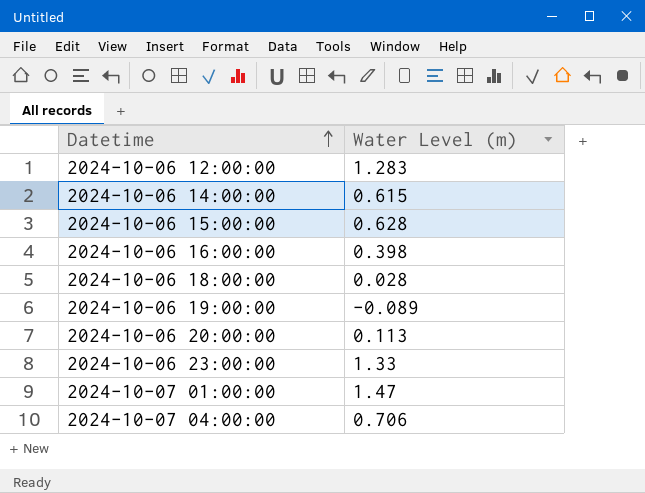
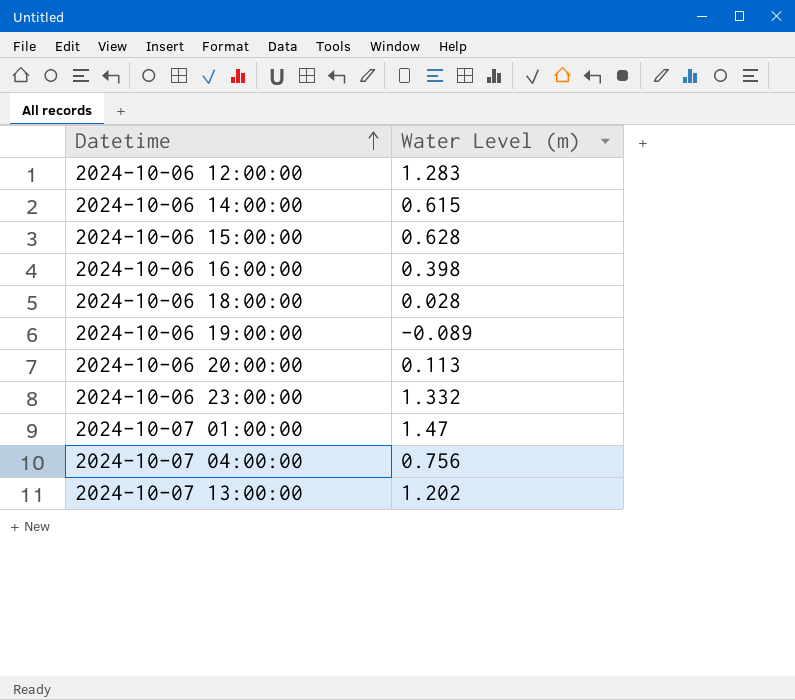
2024-10-06 23:00:00 | Water Level (m): 1.33 -> 1.332
2024-10-07 04:00:00 | Water Level (m): 0.706 -> 0.756
row 2024-10-07 13:00:00: none -> 1.202

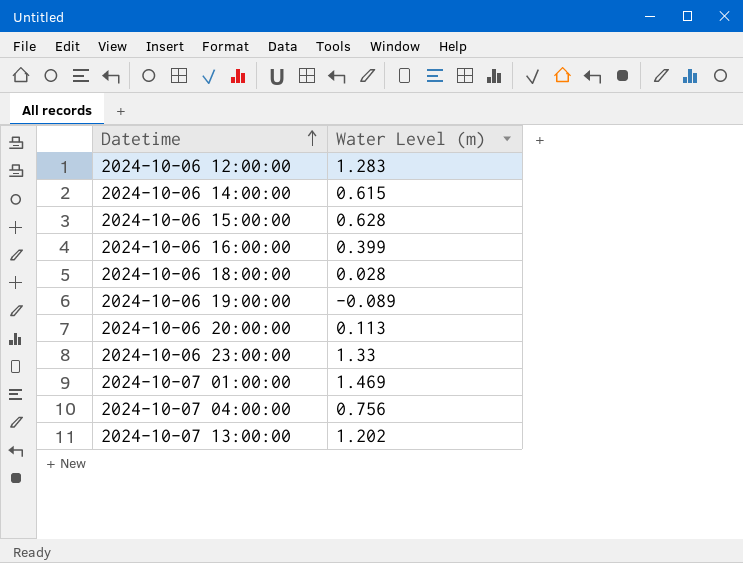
2024-10-06 16:00:00 | Water Level (m): 0.398 -> 0.399
2024-10-06 23:00:00 | Water Level (m): 1.332 -> 1.33
2024-10-07 01:00:00 | Water Level (m): 1.47 -> 1.469

